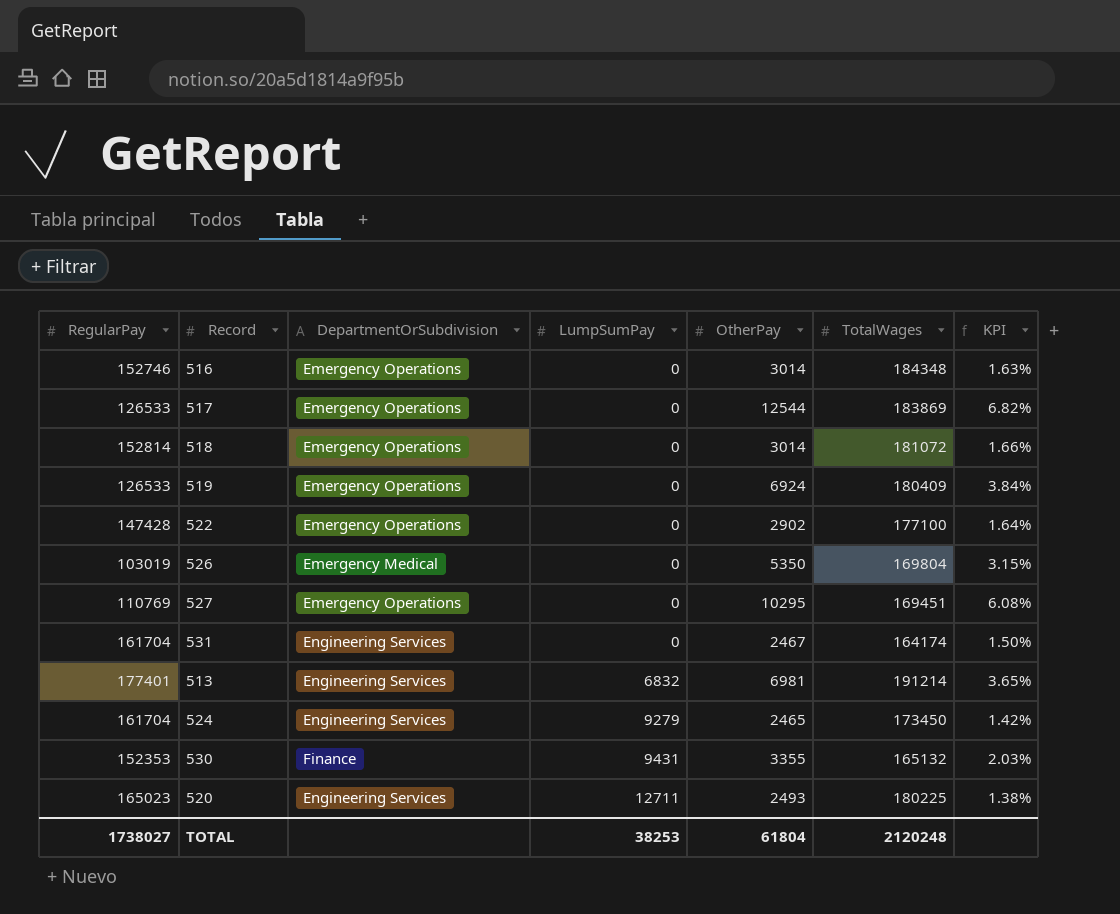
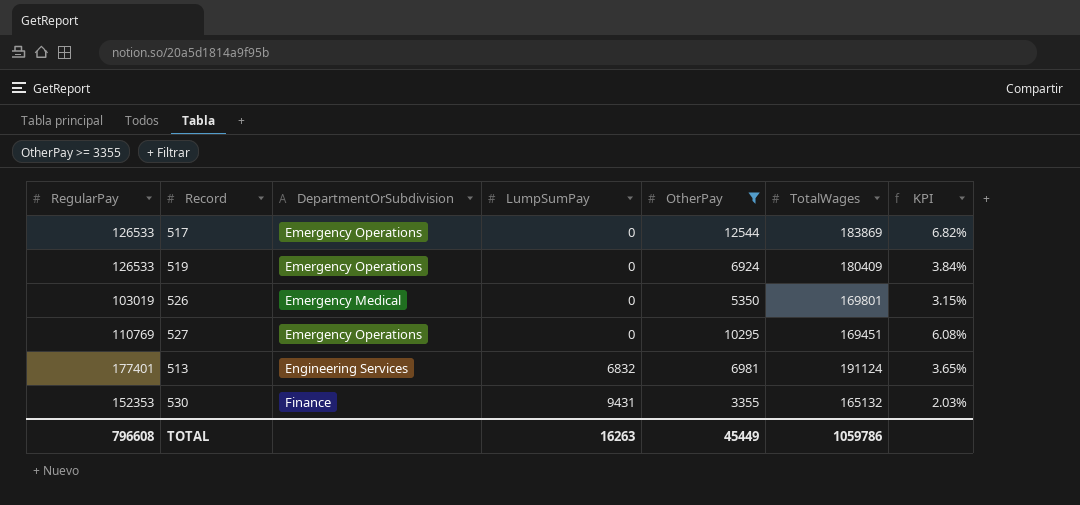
filter: none -> OtherPay >= 3355
526 | TotalWages: 169804 -> 169801
513 | TotalWages: 191214 -> 191124
TOTAL | RegularPay: 1738027 -> 796608
TOTAL | LumpSumPay: 38253 -> 16263
TOTAL | OtherPay: 61804 -> 45449
TOTAL | TotalWages: 2120248 -> 1059786

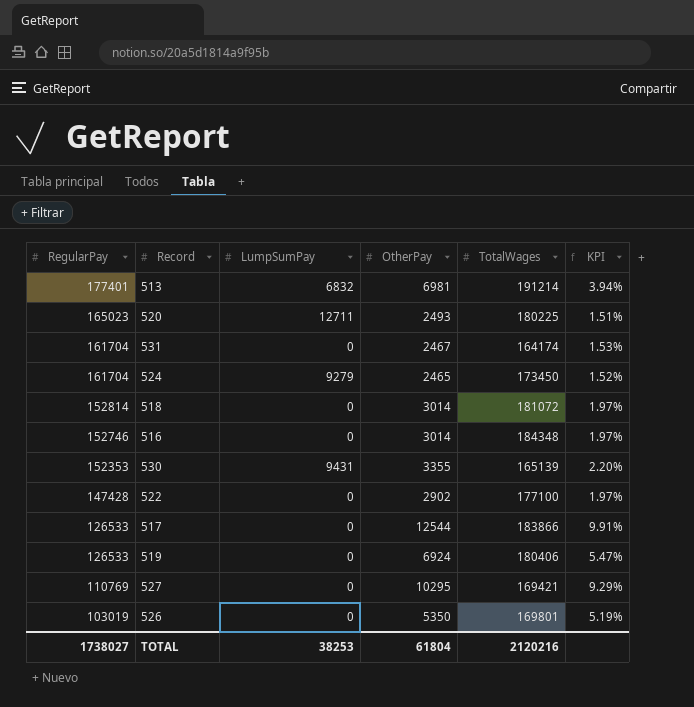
filter: OtherPay >= 3355 -> none
row order: LumpSumPay ascending -> RegularPay descending
column DepartmentOrSubdivision | position: 3 -> none
column KPI | formula: [OtherPay] / [TotalWages] -> [OtherPay] / [RegularPay]
513 | TotalWages: 191124 -> 191214
530 | TotalWages: 165132 -> 165139
517 | TotalWages: 183869 -> 183866
519 | TotalWages: 180409 -> 180406
527 | TotalWages: 169451 -> 169421
TOTAL | RegularPay: 796608 -> 1738027
TOTAL | LumpSumPay: 16263 -> 38253
TOTAL | OtherPay: 45449 -> 61804
TOTAL | TotalWages: 1059786 -> 2120216

